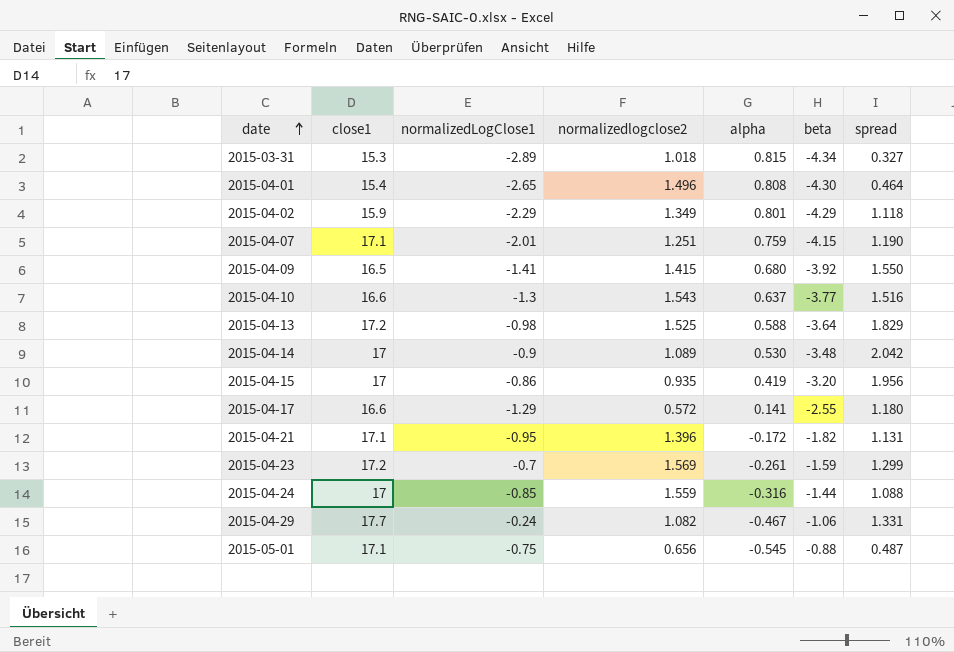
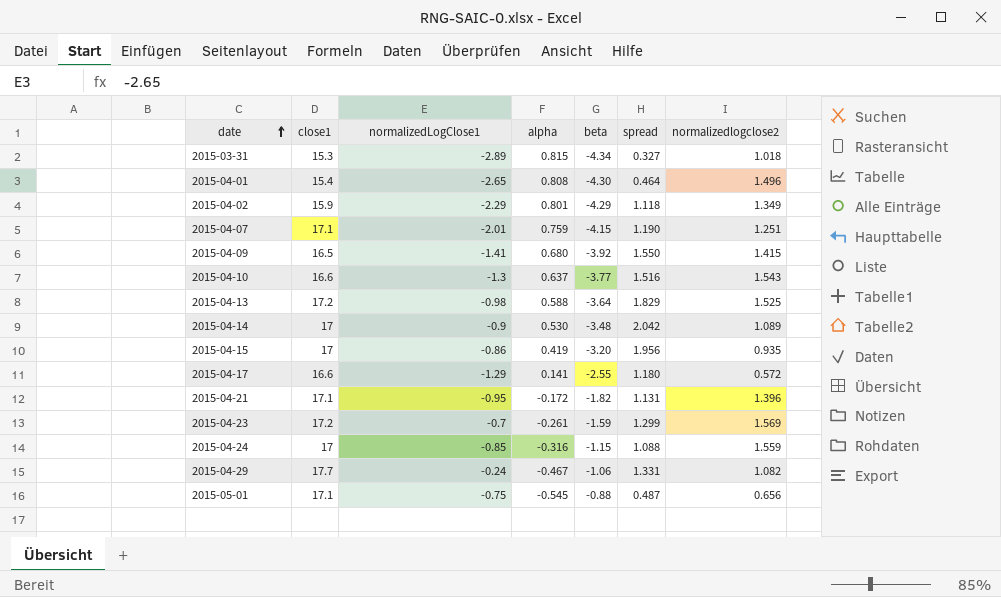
column normalizedlogclose2 | position: 4 -> 7
2015-04-24 | beta: -1.44 -> -1.15

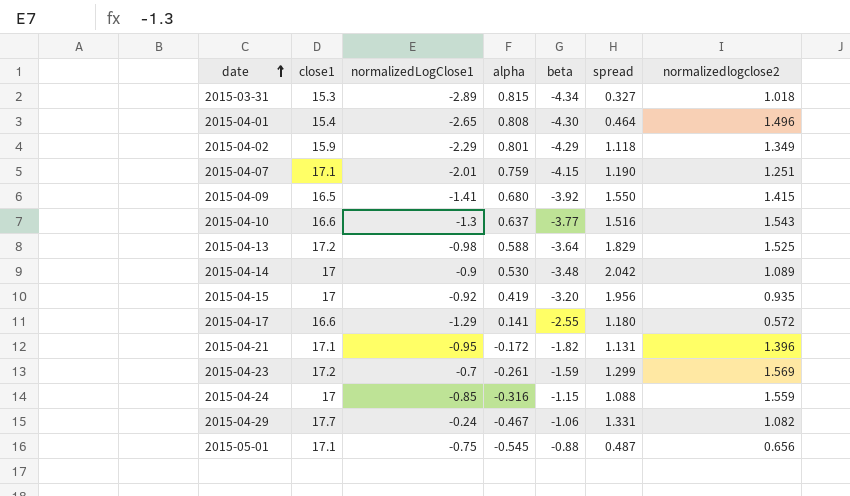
2015-04-15 | normalizedLogClose1: -0.86 -> -0.92

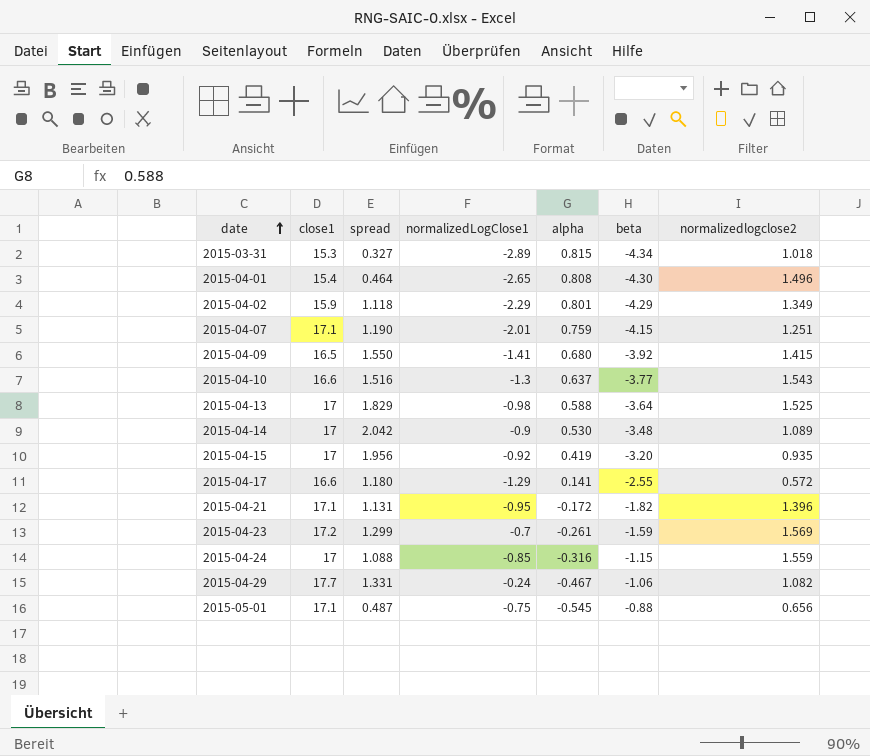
column spread | position: 6 -> 3
2015-04-13 | close1: 17.2 -> 17

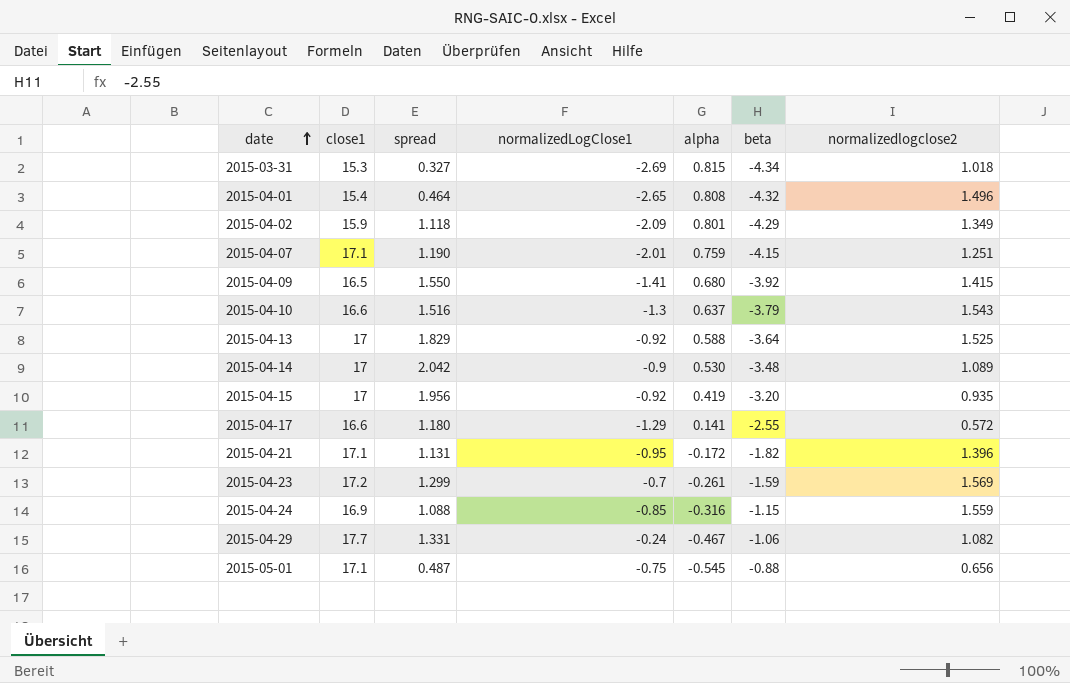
2015-03-31 | normalizedLogClose1: -2.89 -> -2.69
2015-04-01 | beta: -4.30 -> -4.32
2015-04-02 | normalizedLogClose1: -2.29 -> -2.09
2015-04-10 | beta: -3.77 -> -3.79
2015-04-13 | normalizedLogClose1: -0.98 -> -0.92
2015-04-24 | close1: 17 -> 16.9

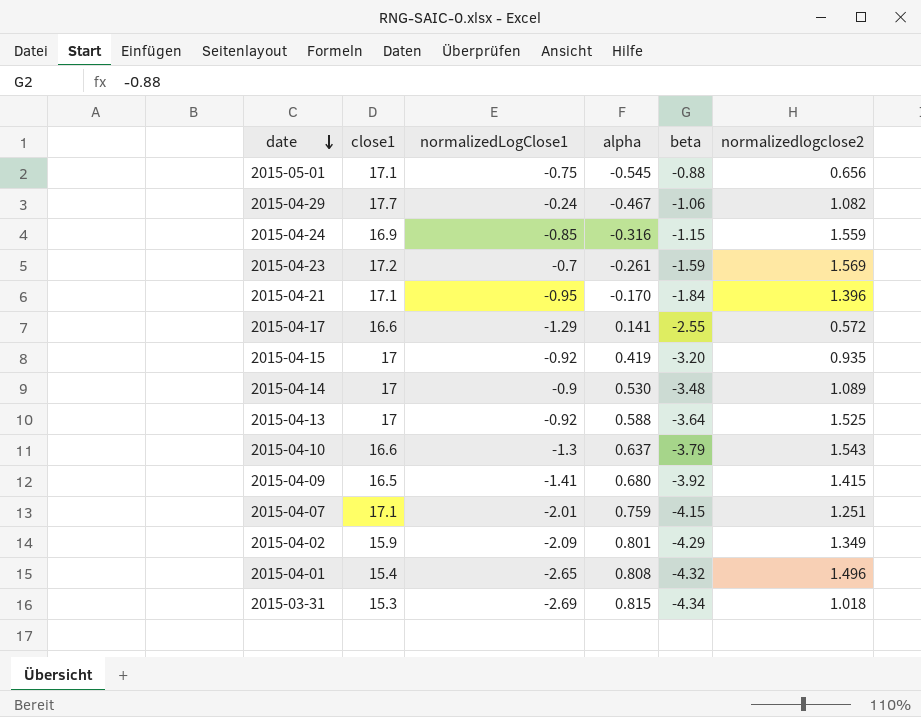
row order: date ascending -> date descending
column spread | position: 3 -> none
2015-04-21 | alpha: -0.172 -> -0.170
2015-04-21 | beta: -1.82 -> -1.84

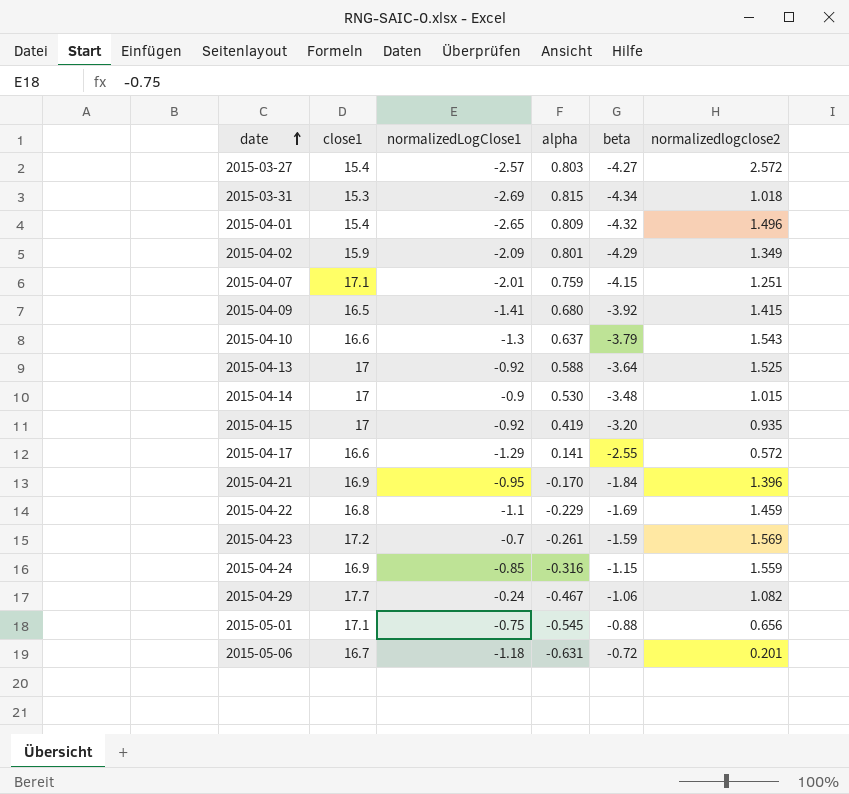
row order: date descending -> date ascending
row 2015-03-27: none -> 15.4 | -2.57 | 0.803 | -4.27 | 2.572
2015-04-01 | alpha: 0.808 -> 0.809
2015-04-14 | normalizedlogclose2: 1.089 -> 1.015
2015-04-21 | close1: 17.1 -> 16.9
row 2015-04-22: none -> 16.8 | -1.1 | -0.229 | -1.69 | 1.459
row 2015-05-06: none -> 16.7 | -1.18 | -0.631 | -0.72 | 0.201

